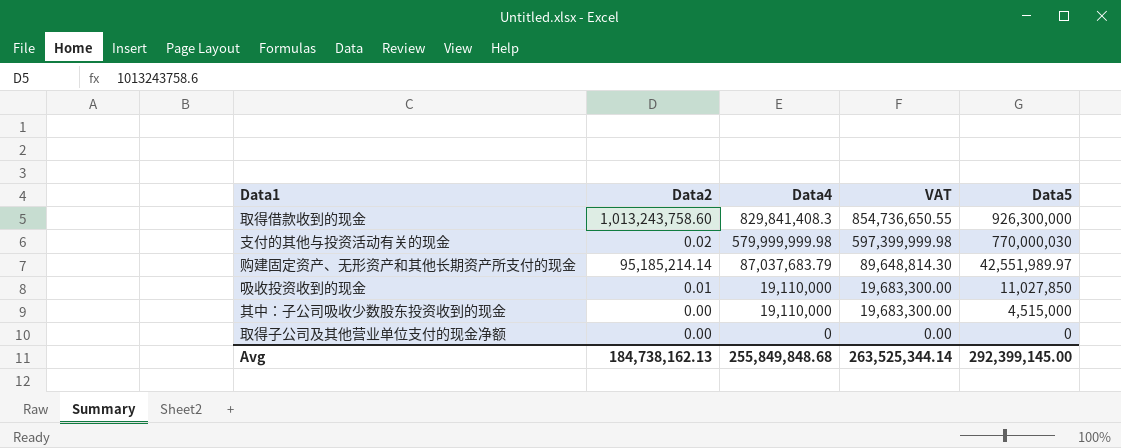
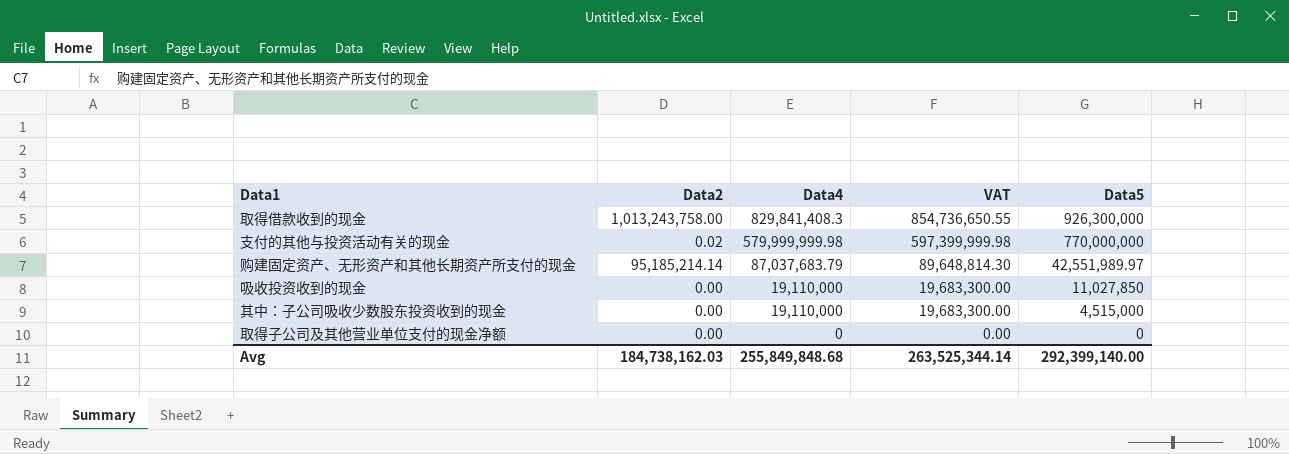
取得借款收到的现金 | Data2: 1,013,243,758.60 -> 1,013,243,758.00
支付的其他与投资活动有关的现金 | Data5: 770,000,030 -> 770,000,000
吸收投资收到的现金 | Data2: 0.01 -> 0.00
Avg | Data2: 184,738,162.13 -> 184,738,162.03
Avg | Data5: 292,399,145.00 -> 292,399,140.00

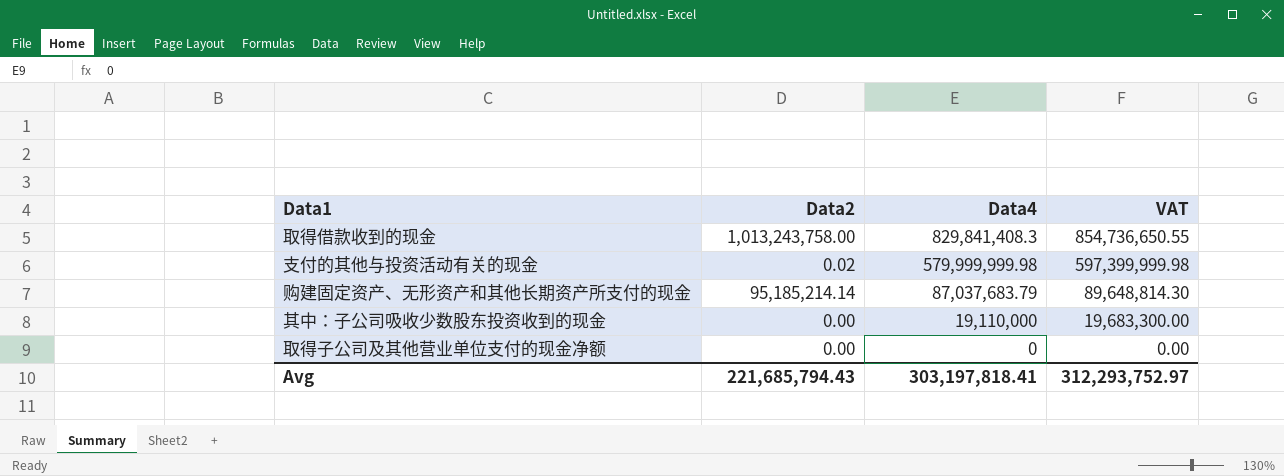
column Data5 | position: 5 -> none
row 吸收投资收到的现金: 0.00 | 19,110,000 | 19,683,300.00 | 11,027,850 -> none
Avg | Data2: 184,738,162.03 -> 221,685,794.43
Avg | Data4: 255,849,848.68 -> 303,197,818.41
Avg | VAT: 263,525,344.14 -> 312,293,752.97

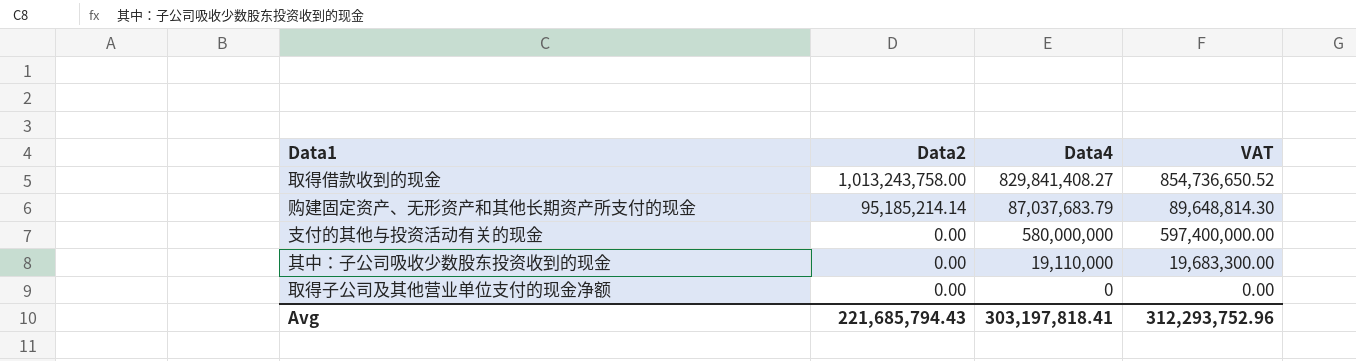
row order: Data4 descending -> Data2 descending
取得借款收到的现金 | Data4: 829,841,408.3 -> 829,841,408.27
取得借款收到的现金 | VAT: 854,736,650.55 -> 854,736,650.52
支付的其他与投资活动有关的现金 | Data2: 0.02 -> 0.00
支付的其他与投资活动有关的现金 | Data4: 579,999,999.98 -> 580,000,000
支付的其他与投资活动有关的现金 | VAT: 597,399,999.98 -> 597,400,000.00
Avg | VAT: 312,293,752.97 -> 312,293,752.96

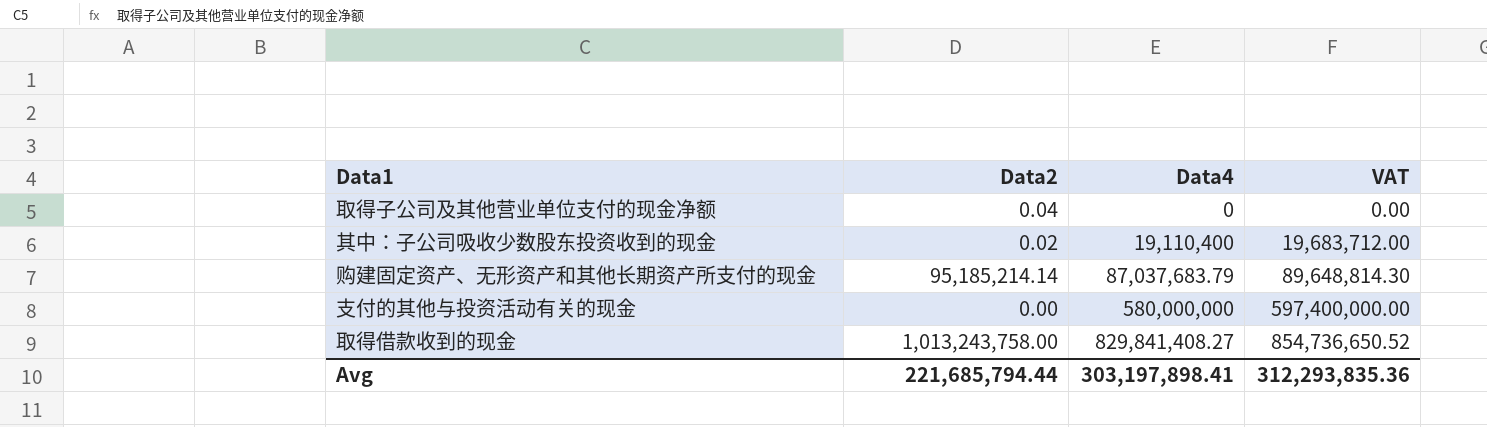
row order: Data2 descending -> Data4 ascending
取得子公司及其他营业单位支付的现金净额 | Data2: 0.00 -> 0.04
其中：子公司吸收少数股东投资收到的现金 | Data2: 0.00 -> 0.02
其中：子公司吸收少数股东投资收到的现金 | Data4: 19,110,000 -> 19,110,400
其中：子公司吸收少数股东投资收到的现金 | VAT: 19,683,300.00 -> 19,683,712.00
Avg | Data2: 221,685,794.43 -> 221,685,794.44
Avg | Data4: 303,197,818.41 -> 303,197,898.41
Avg | VAT: 312,293,752.96 -> 312,293,835.36

